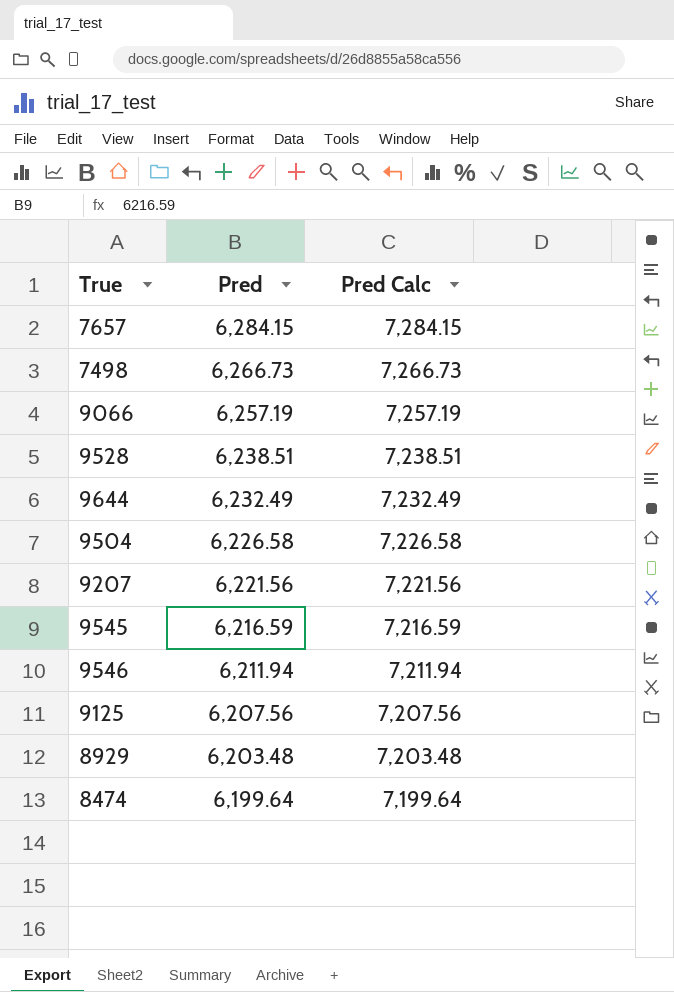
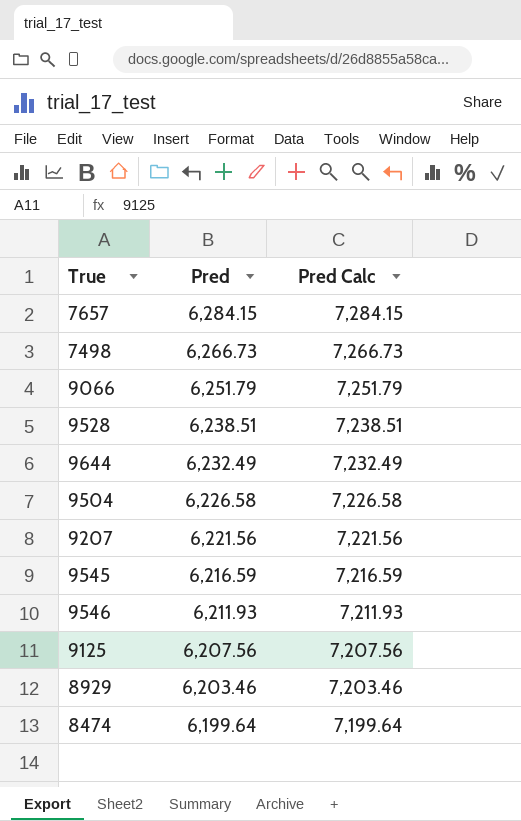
9066 | Pred: 6,257.19 -> 6,251.79
9066 | Pred Calc: 7,257.19 -> 7,251.79
9546 | Pred: 6,211.94 -> 6,211.93
9546 | Pred Calc: 7,211.94 -> 7,211.93
8929 | Pred: 6,203.48 -> 6,203.46
8929 | Pred Calc: 7,203.48 -> 7,203.46

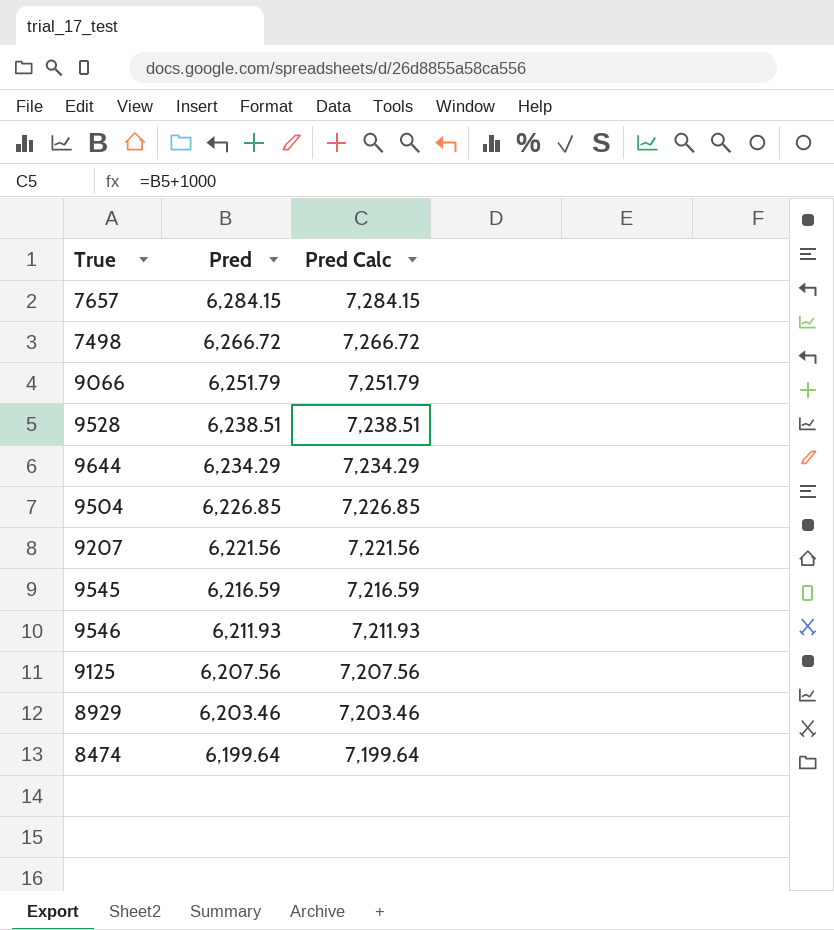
7498 | Pred: 6,266.73 -> 6,266.72
7498 | Pred Calc: 7,266.73 -> 7,266.72
9644 | Pred: 6,232.49 -> 6,234.29
9644 | Pred Calc: 7,232.49 -> 7,234.29
9504 | Pred: 6,226.58 -> 6,226.85
9504 | Pred Calc: 7,226.58 -> 7,226.85

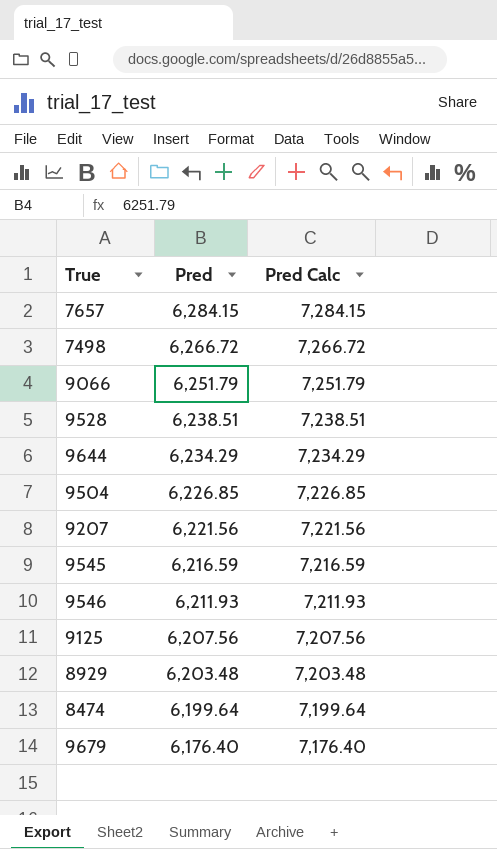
8929 | Pred: 6,203.46 -> 6,203.48
8929 | Pred Calc: 7,203.46 -> 7,203.48
row 9679: none -> 6,176.40 | 7,176.40

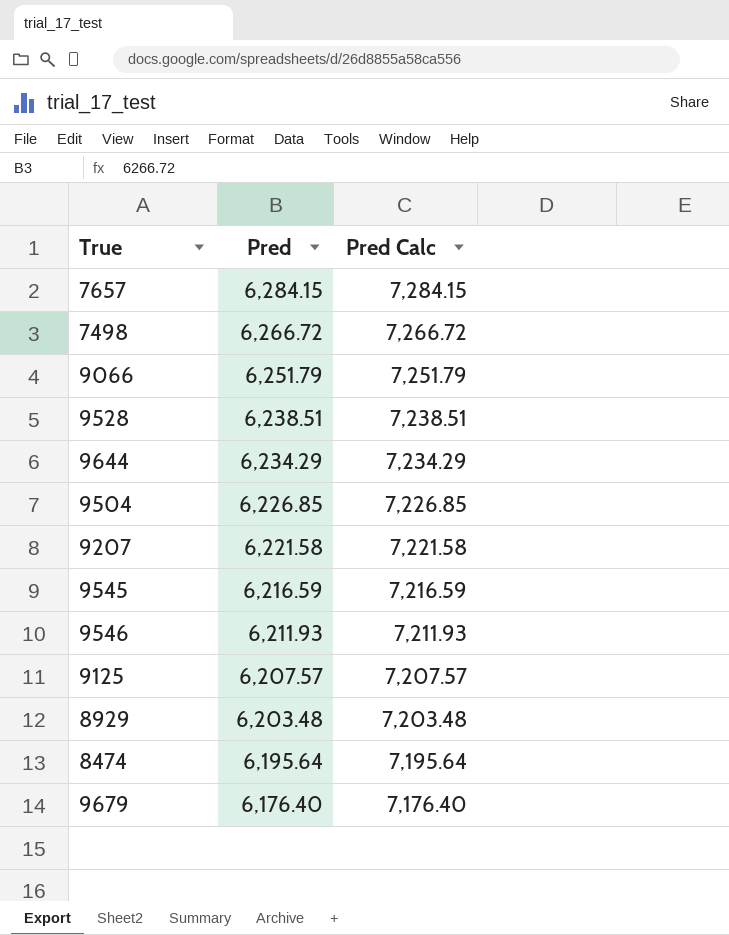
9207 | Pred: 6,221.56 -> 6,221.58
9207 | Pred Calc: 7,221.56 -> 7,221.58
9125 | Pred: 6,207.56 -> 6,207.57
9125 | Pred Calc: 7,207.56 -> 7,207.57
8474 | Pred: 6,199.64 -> 6,195.64
8474 | Pred Calc: 7,199.64 -> 7,195.64

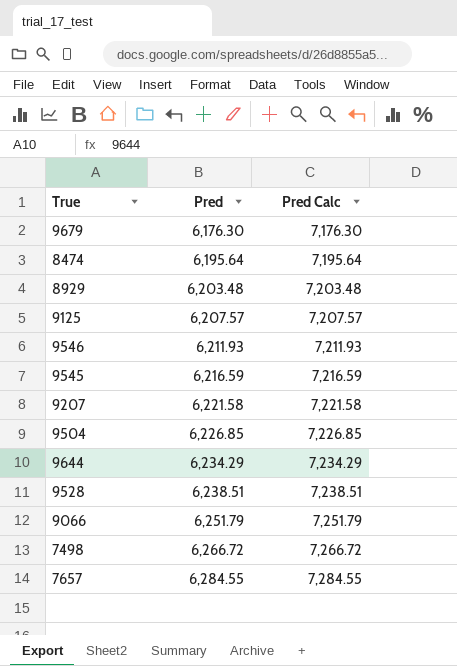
row order: Pred descending -> Pred ascending
9679 | Pred: 6,176.40 -> 6,176.30
9679 | Pred Calc: 7,176.40 -> 7,176.30
7657 | Pred: 6,284.15 -> 6,284.55
7657 | Pred Calc: 7,284.15 -> 7,284.55

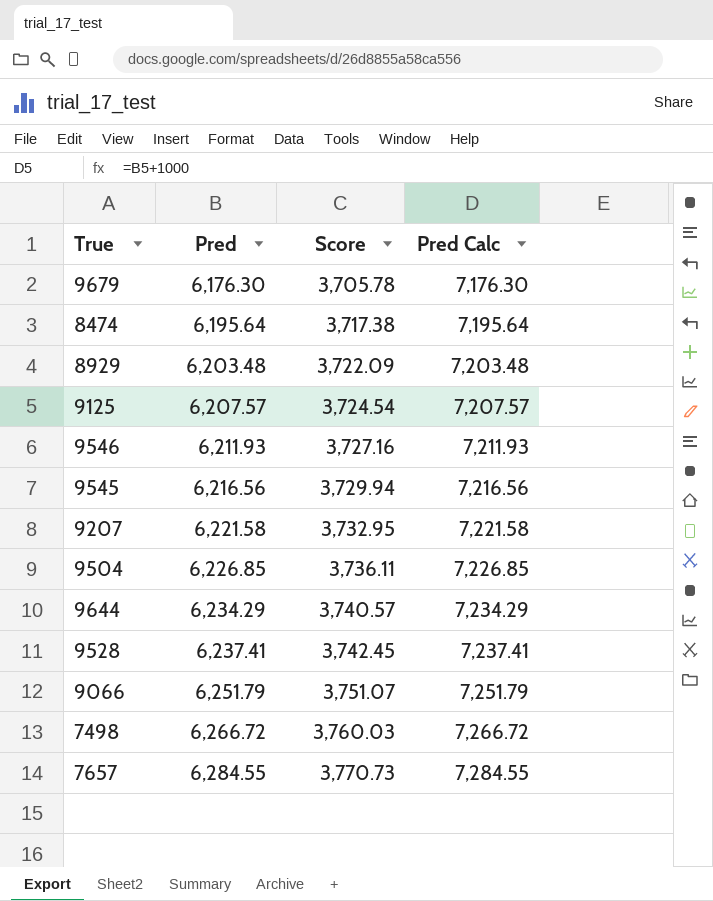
column Score | formula: none -> [Pred] * 0.6
9545 | Pred: 6,216.59 -> 6,216.56
9545 | Pred Calc: 7,216.59 -> 7,216.56
9528 | Pred: 6,238.51 -> 6,237.41
9528 | Pred Calc: 7,238.51 -> 7,237.41

